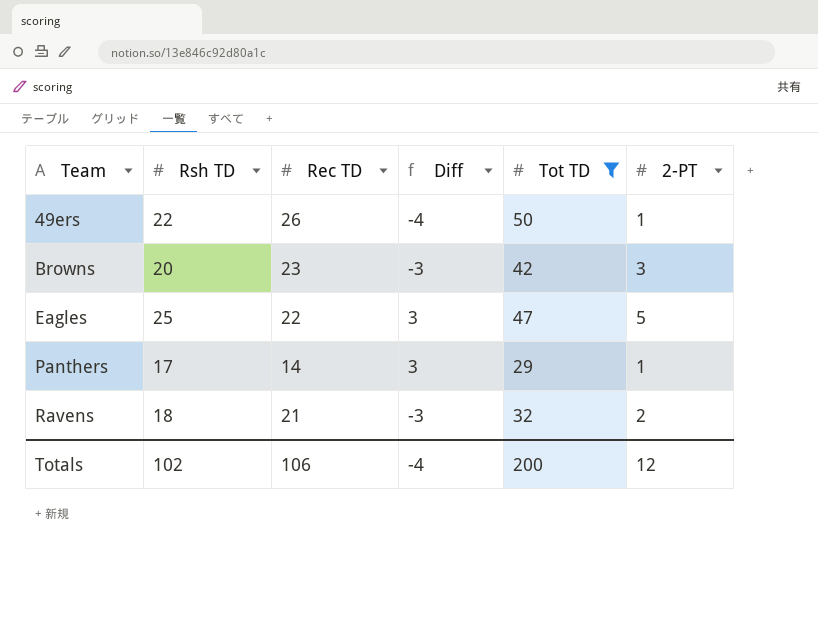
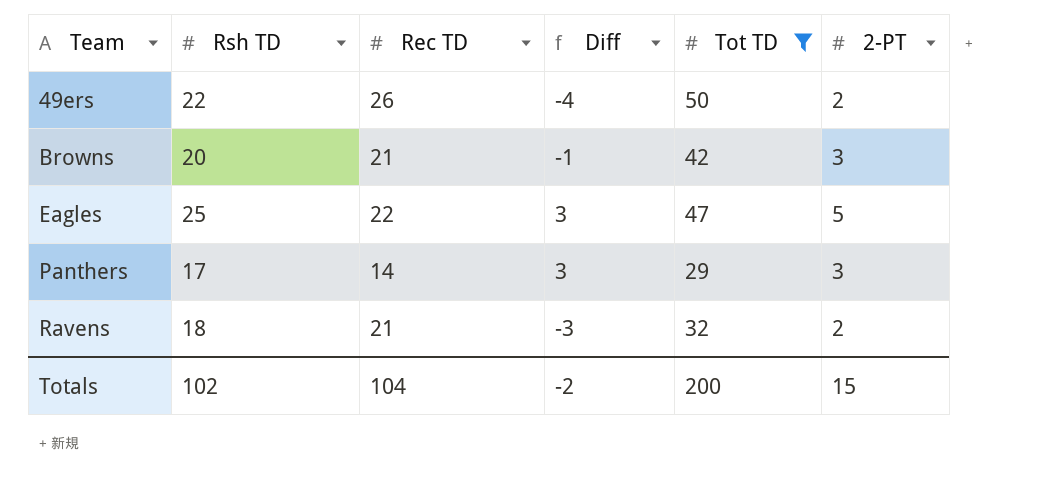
49ers | 2-PT: 1 -> 2
Browns | Rec TD: 23 -> 21
Browns | Diff: -3 -> -1
Panthers | 2-PT: 1 -> 3
Totals | Rec TD: 106 -> 104
Totals | Diff: -4 -> -2
Totals | 2-PT: 12 -> 15

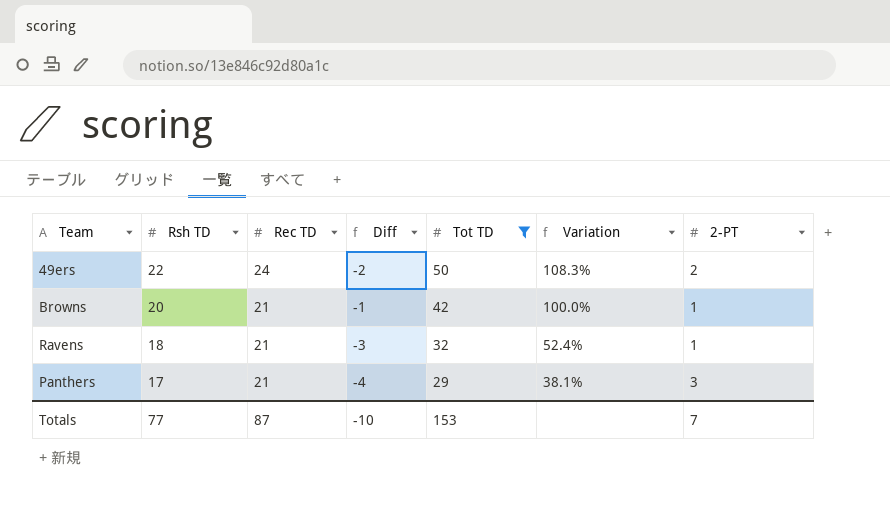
row order: Team ascending -> Rsh TD descending
column Variation | formula: none -> ([Tot TD] - [Rec TD]) / [Rec TD]
row Eagles: 25 | 22 | 3 | 47 | 5 -> none
49ers | Rec TD: 26 -> 24
49ers | Diff: -4 -> -2
Browns | 2-PT: 3 -> 1
Ravens | 2-PT: 2 -> 1
Panthers | Rec TD: 14 -> 21
Panthers | Diff: 3 -> -4
Totals | Rsh TD: 102 -> 77
Totals | Rec TD: 104 -> 87
Totals | Diff: -2 -> -10
Totals | Tot TD: 200 -> 153
Totals | 2-PT: 15 -> 7

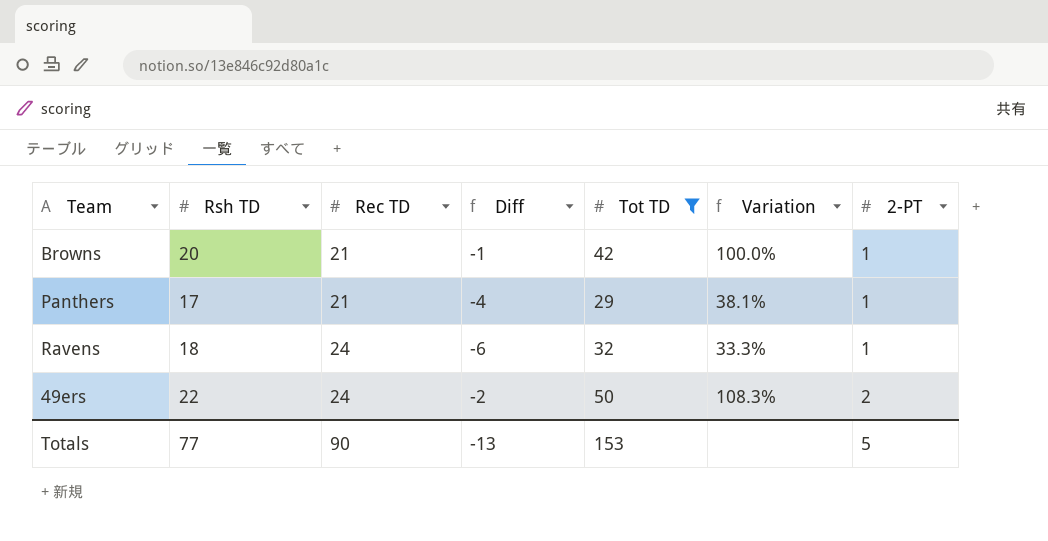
row order: Rsh TD descending -> Rec TD ascending
Panthers | 2-PT: 3 -> 1
Ravens | Rec TD: 21 -> 24
Ravens | Diff: -3 -> -6
Ravens | Variation: 52.4% -> 33.3%
Totals | Rec TD: 87 -> 90
Totals | Diff: -10 -> -13
Totals | 2-PT: 7 -> 5

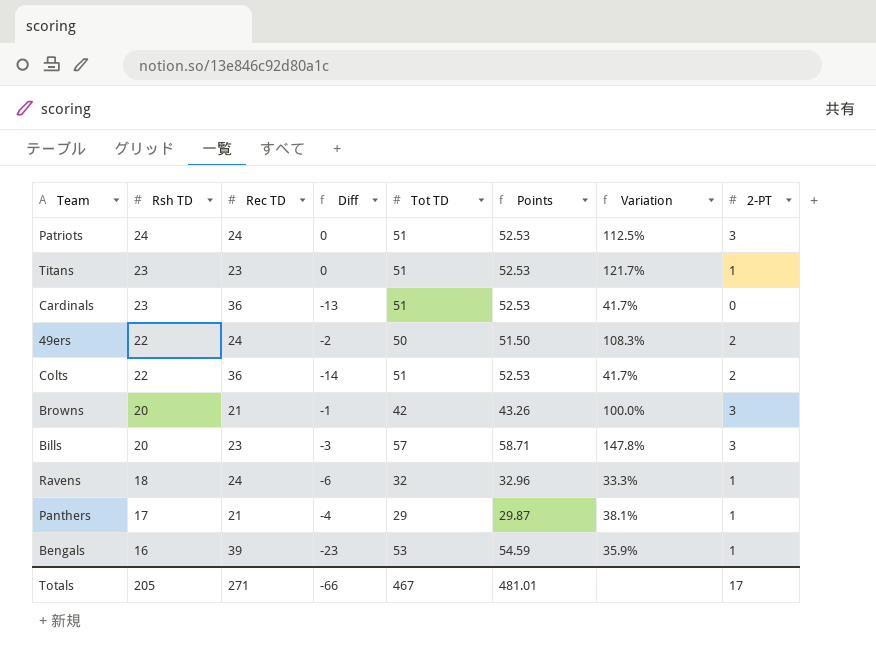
filter: Tot TD <= 50 -> none
row order: Rec TD ascending -> Rsh TD descending
column Points | formula: none -> [Tot TD] * 1.03
Browns | 2-PT: 1 -> 3
Totals | Rsh TD: 77 -> 205
Totals | Rec TD: 90 -> 271
Totals | Diff: -13 -> -66
Totals | Tot TD: 153 -> 467
Totals | 2-PT: 5 -> 17

